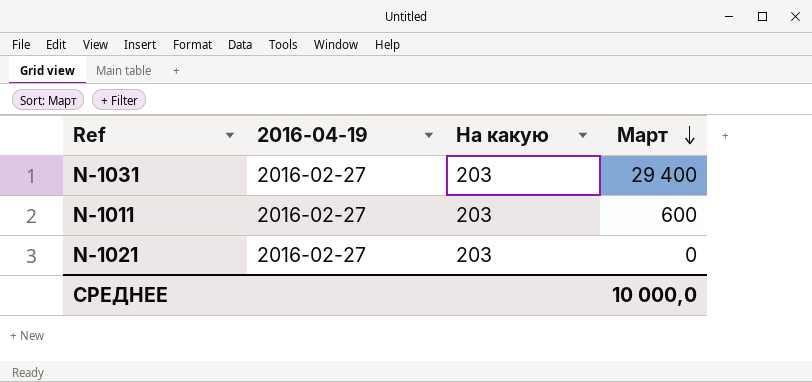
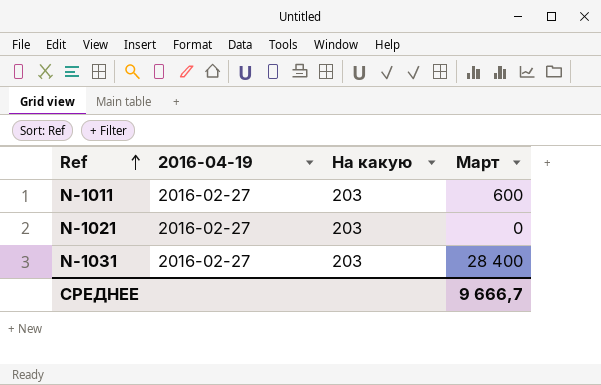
row order: Март descending -> Ref ascending
N-1031 | Март: 29 400 -> 28 400
СРЕДНЕЕ | Март: 10 000,0 -> 9 666,7

